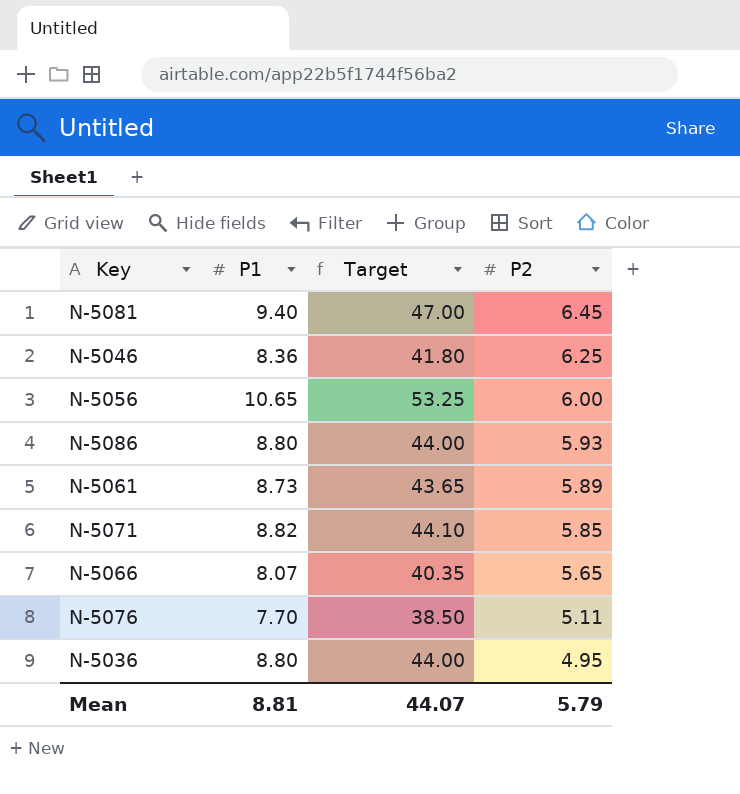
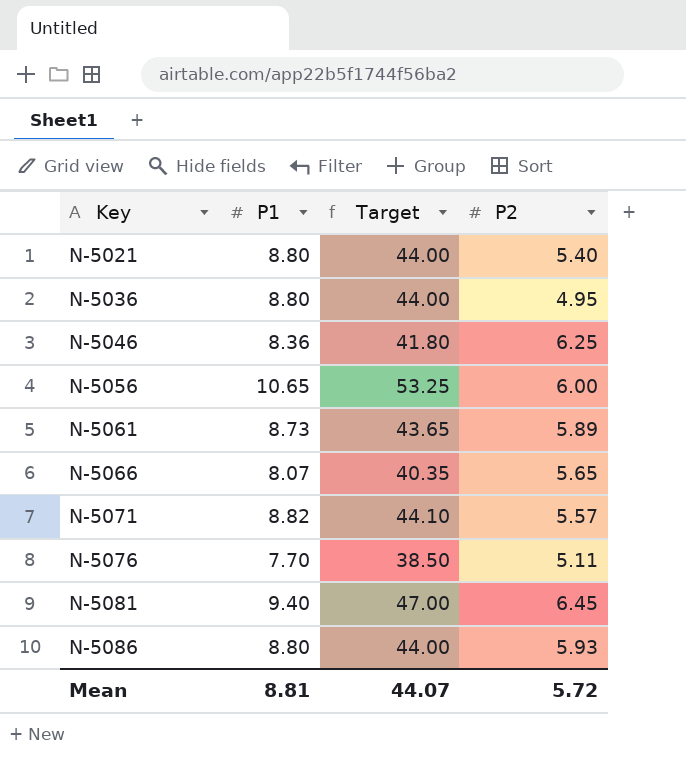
row order: P2 descending -> Key ascending
row N-5021: none -> 8.80 | 44.00 | 5.40
N-5071 | P2: 5.85 -> 5.57
Mean | P2: 5.79 -> 5.72

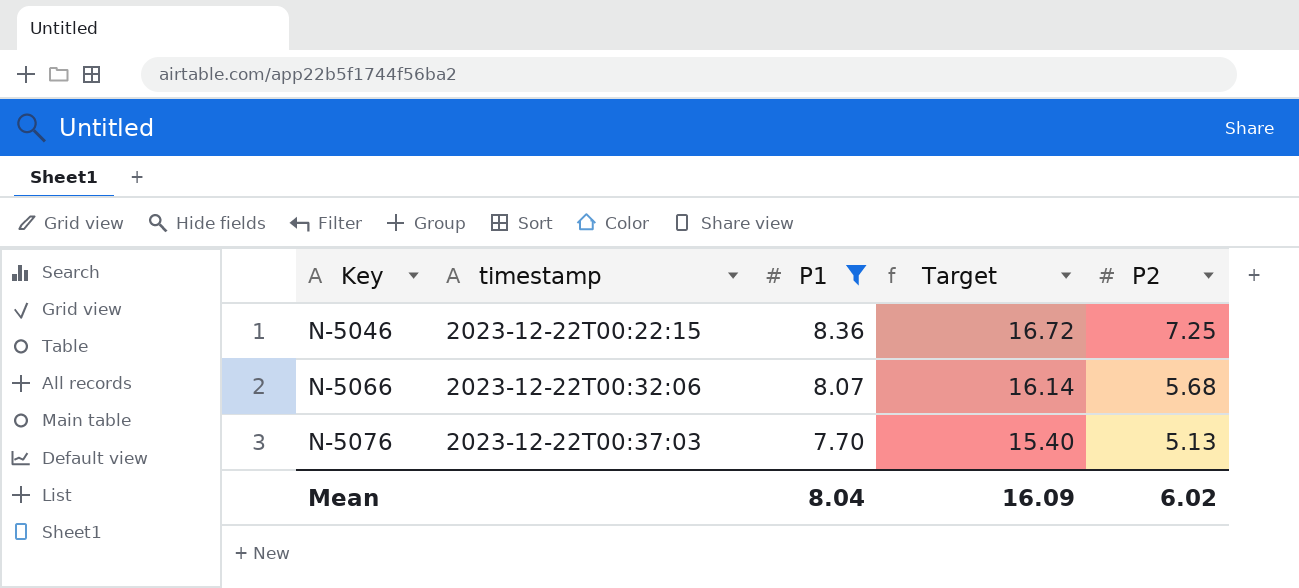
filter: none -> P1 <= 8.36
column timestamp | position: none -> 2
column Target | formula: [P1] * 5 -> [P1] * 2
N-5046 | P2: 6.25 -> 7.25
N-5066 | P2: 5.65 -> 5.68
N-5076 | P2: 5.11 -> 5.13
Mean | P1: 8.81 -> 8.04
Mean | Target: 44.07 -> 16.09
Mean | P2: 5.72 -> 6.02

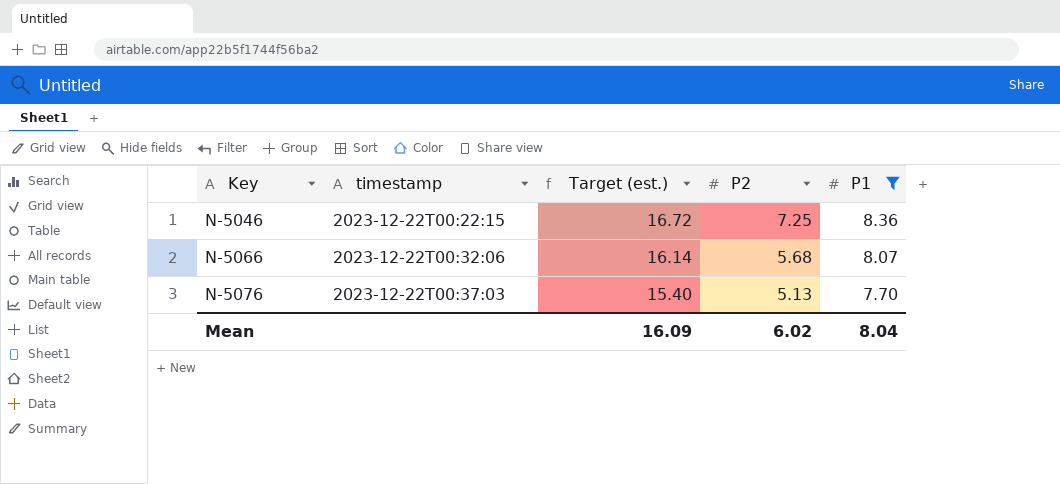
column name: Target -> Target (est.)
column P1 | position: 3 -> 5

